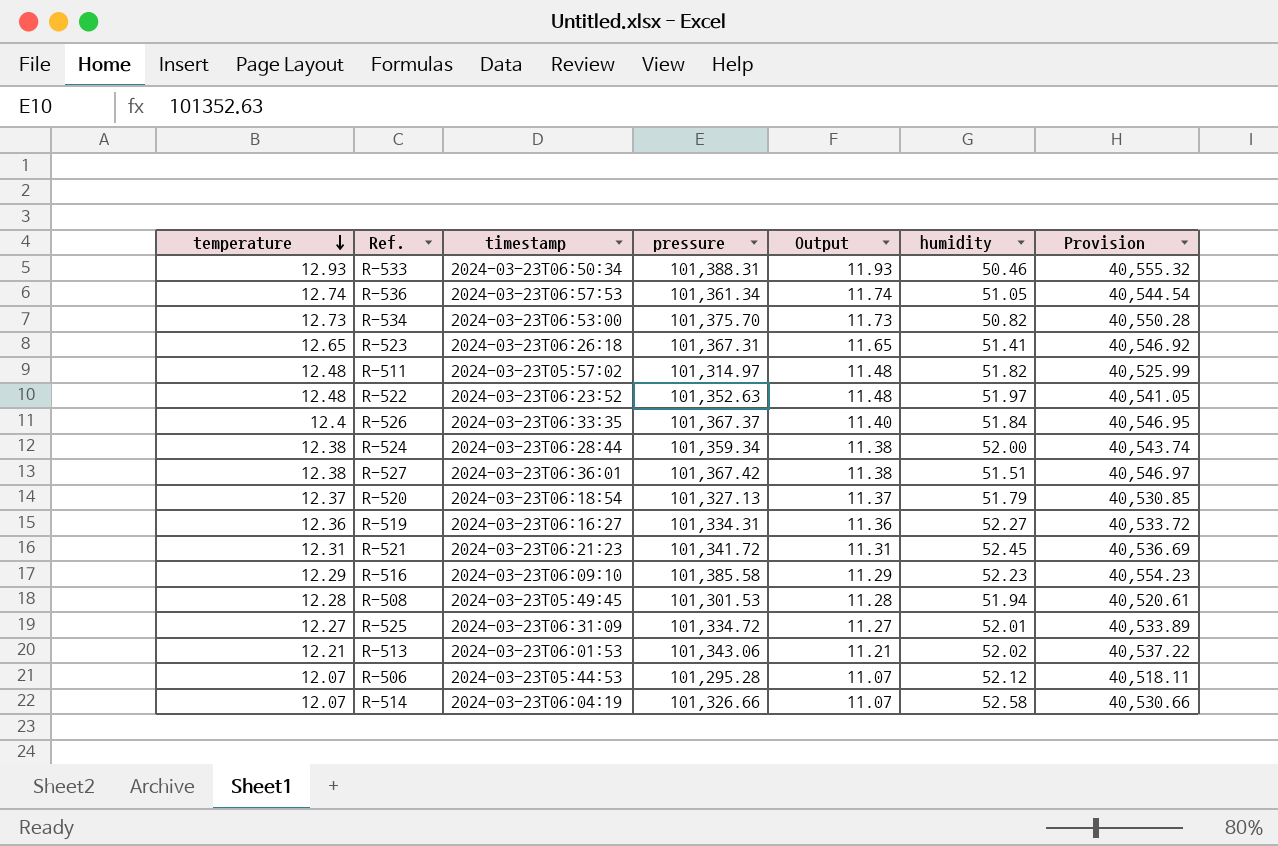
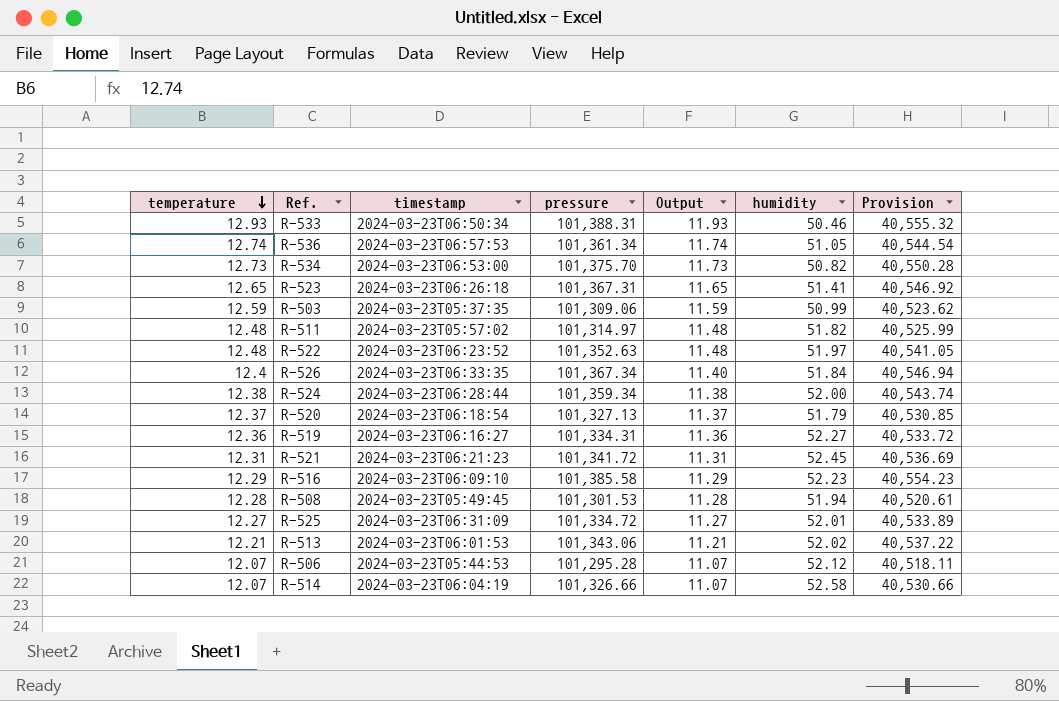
row R-527: 12.38 | 2024-03-23T06:36:01 | 101,367.42 | 11.38 | 51.51 | 40,546.97 -> none
row R-503: none -> 12.59 | 2024-03-23T05:37:35 | 101,309.06 | 11.59 | 50.99 | 40,523.62
R-526 | pressure: 101,367.37 -> 101,367.34
R-526 | Provision: 40,546.95 -> 40,546.94

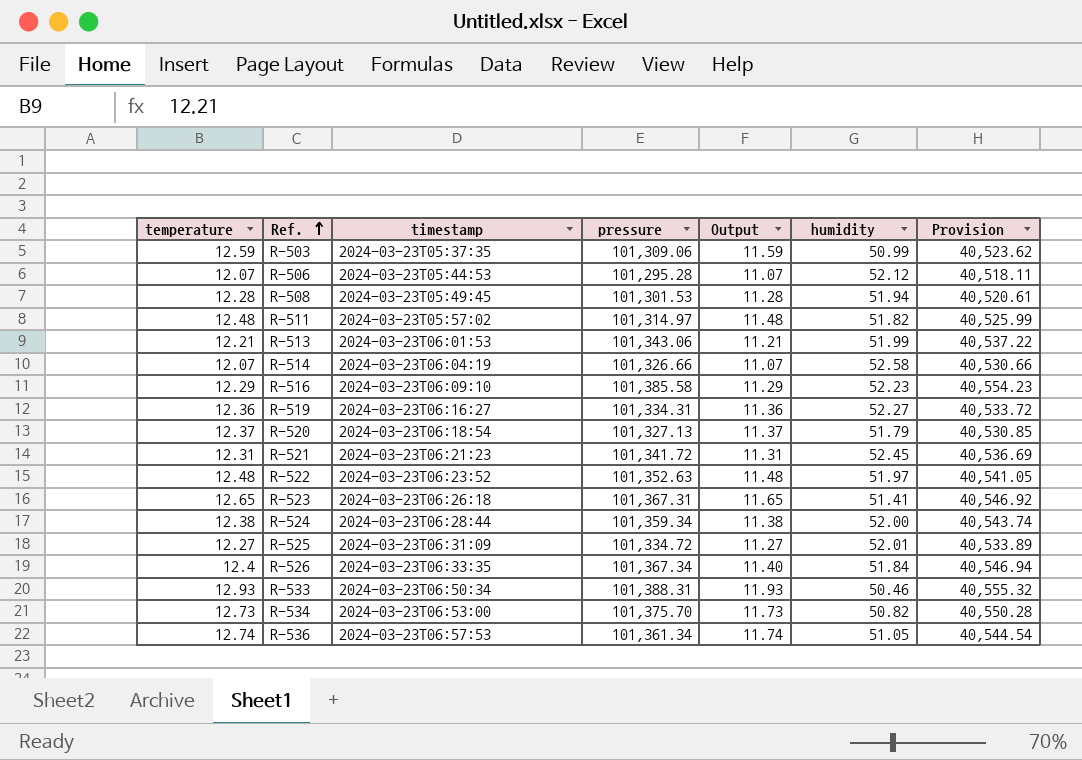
row order: temperature descending -> Ref. ascending
R-513 | humidity: 52.02 -> 51.99

